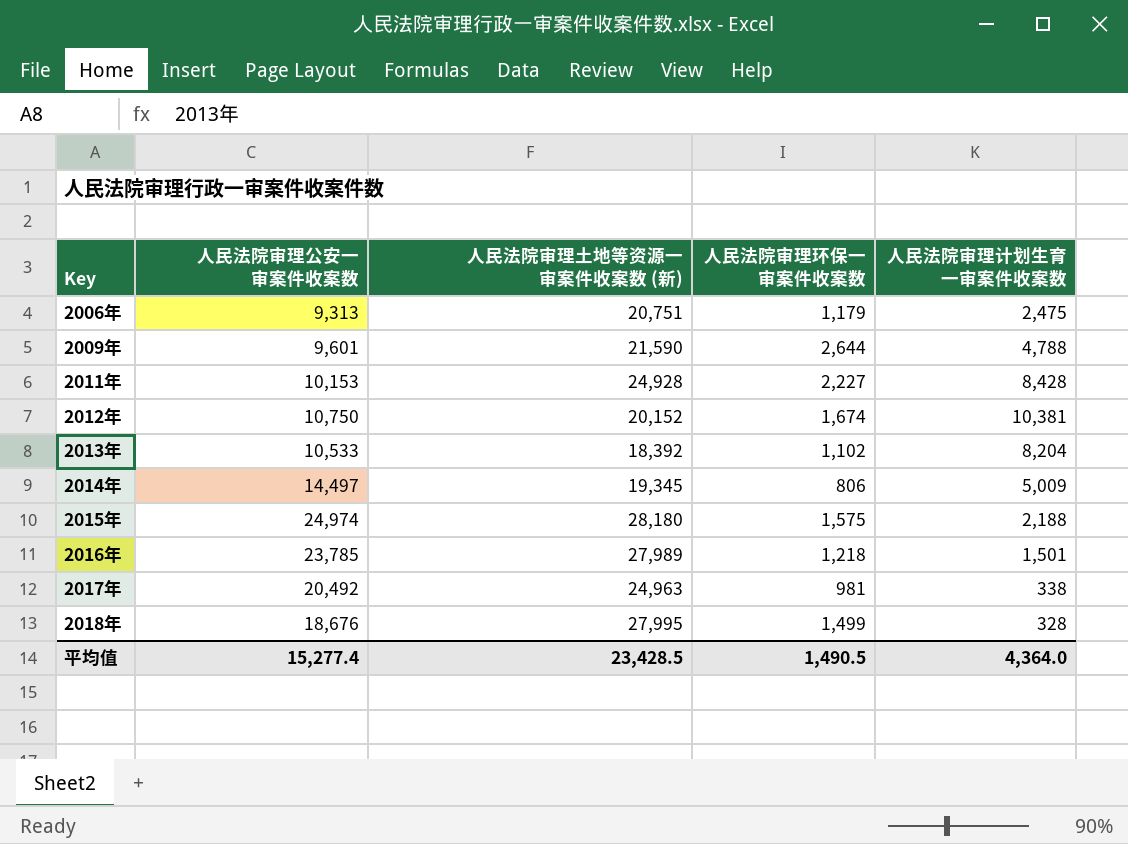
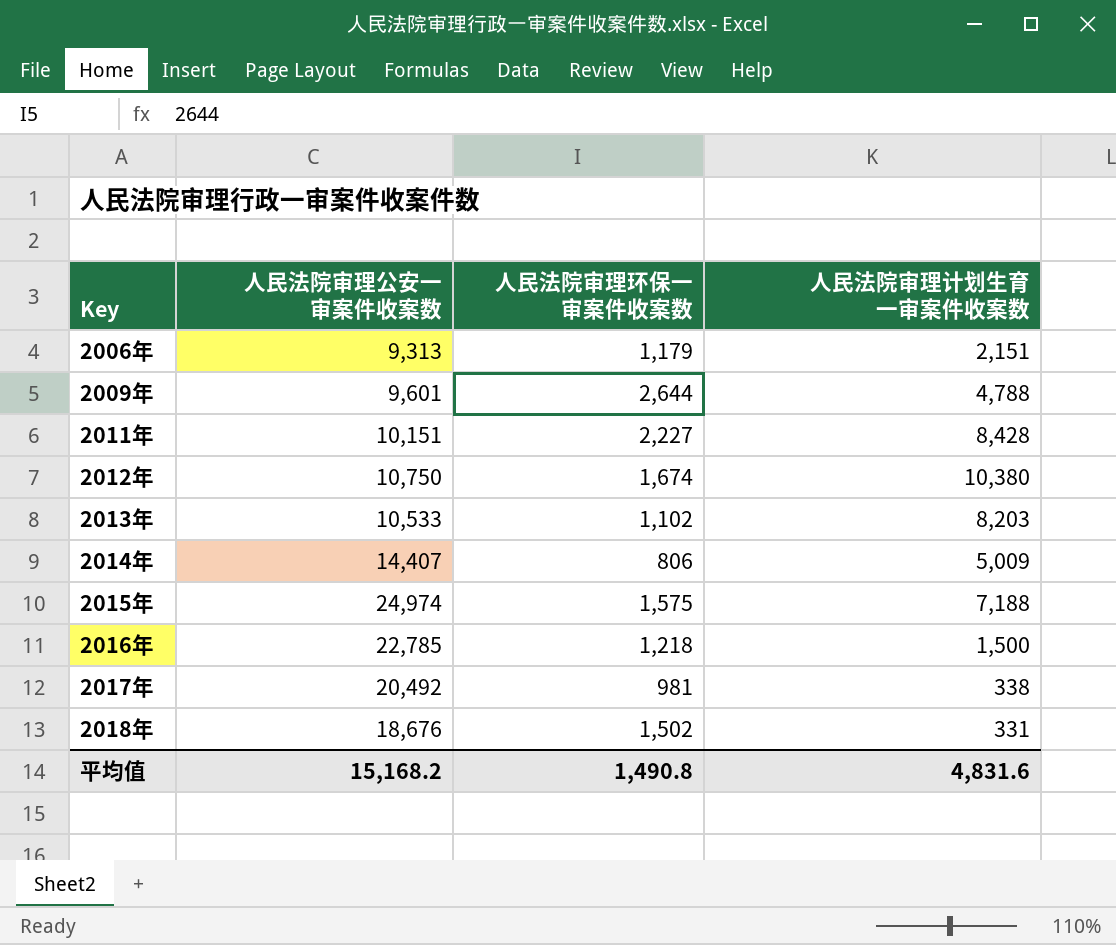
column 人民法院审理土地等资源一审案件收案数 (新) | position: 3 -> none
2006年 | 人民法院审理计划生育一审案件收案数: 2,475 -> 2,151
2011年 | 人民法院审理公安一审案件收案数: 10,153 -> 10,151
2012年 | 人民法院审理计划生育一审案件收案数: 10,381 -> 10,380
2013年 | 人民法院审理计划生育一审案件收案数: 8,204 -> 8,203
2014年 | 人民法院审理公安一审案件收案数: 14,497 -> 14,407
2015年 | 人民法院审理计划生育一审案件收案数: 2,188 -> 7,188
2016年 | 人民法院审理公安一审案件收案数: 23,785 -> 22,785
2016年 | 人民法院审理计划生育一审案件收案数: 1,501 -> 1,500
2018年 | 人民法院审理环保一审案件收案数: 1,499 -> 1,502
2018年 | 人民法院审理计划生育一审案件收案数: 328 -> 331
平均值 | 人民法院审理公安一审案件收案数: 15,277.4 -> 15,168.2
平均值 | 人民法院审理环保一审案件收案数: 1,490.5 -> 1,490.8
平均值 | 人民法院审理计划生育一审案件收案数: 4,364.0 -> 4,831.6

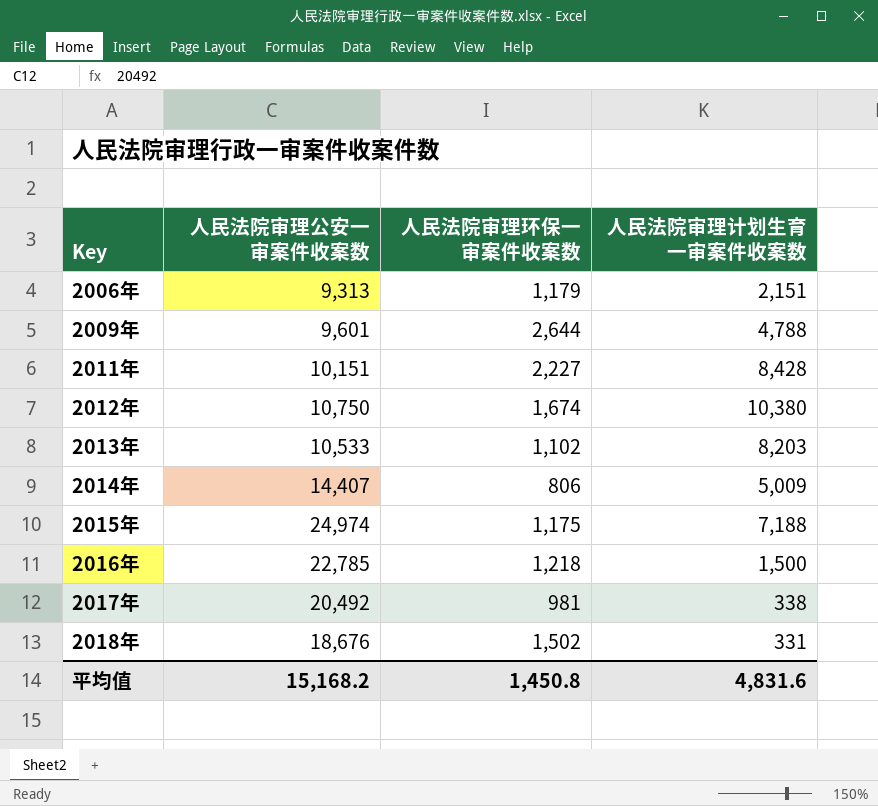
2015年 | 人民法院审理环保一审案件收案数: 1,575 -> 1,175
平均值 | 人民法院审理环保一审案件收案数: 1,490.8 -> 1,450.8

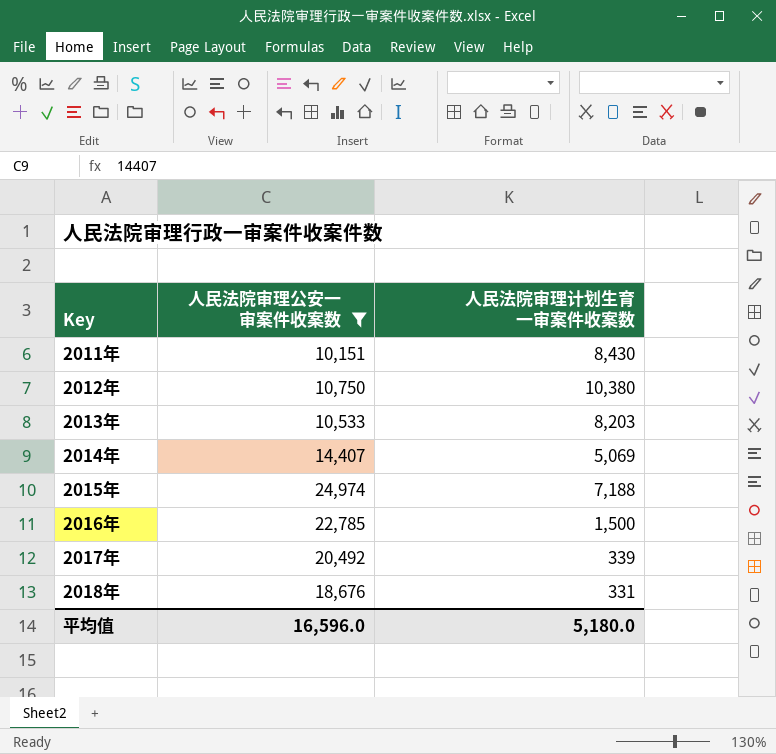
filter: none -> 人民法院审理公安一审案件收案数 >= 10,151
column 人民法院审理环保一审案件收案数 | position: 3 -> none
2011年 | 人民法院审理计划生育一审案件收案数: 8,428 -> 8,430
2014年 | 人民法院审理计划生育一审案件收案数: 5,009 -> 5,069
2017年 | 人民法院审理计划生育一审案件收案数: 338 -> 339
平均值 | 人民法院审理公安一审案件收案数: 15,168.2 -> 16,596.0
平均值 | 人民法院审理计划生育一审案件收案数: 4,831.6 -> 5,180.0

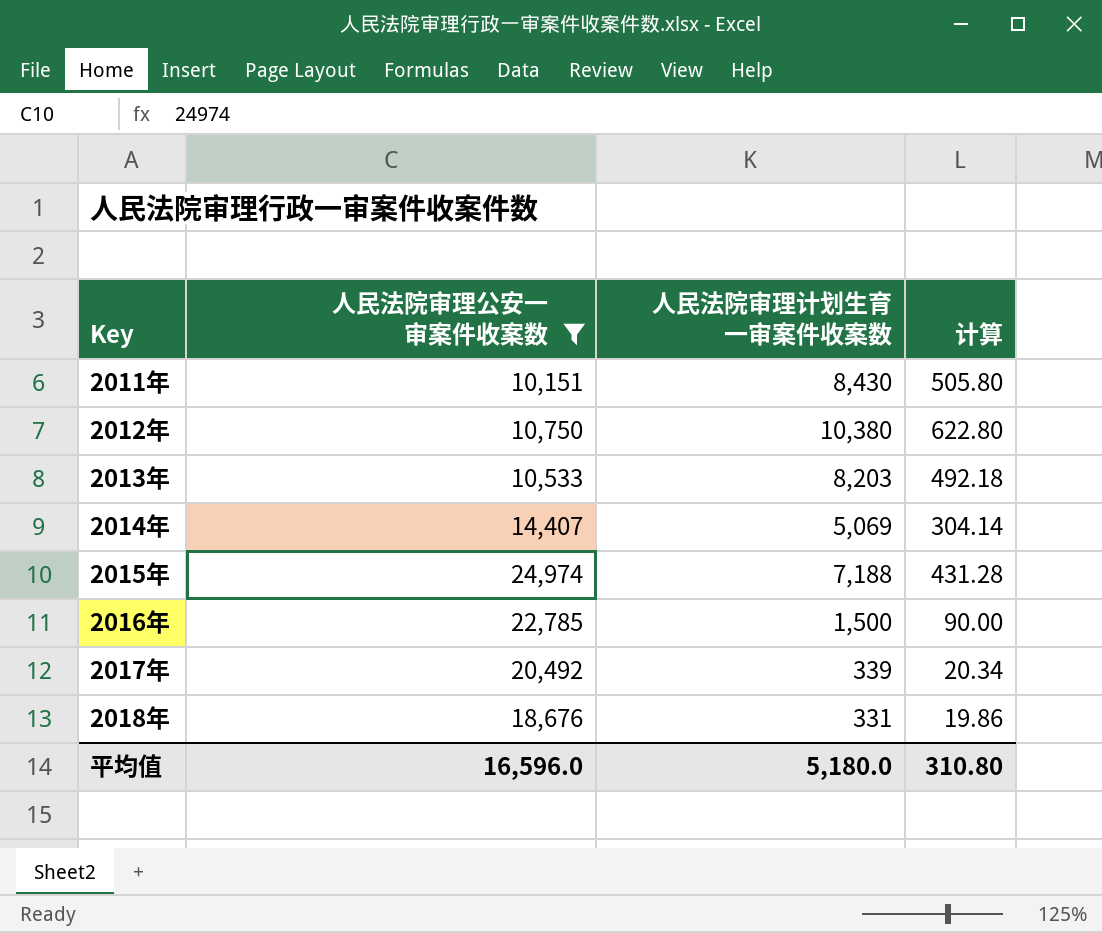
column 计算 | formula: none -> [人民法院审理计划生育一审案件收案数] * 0.06

